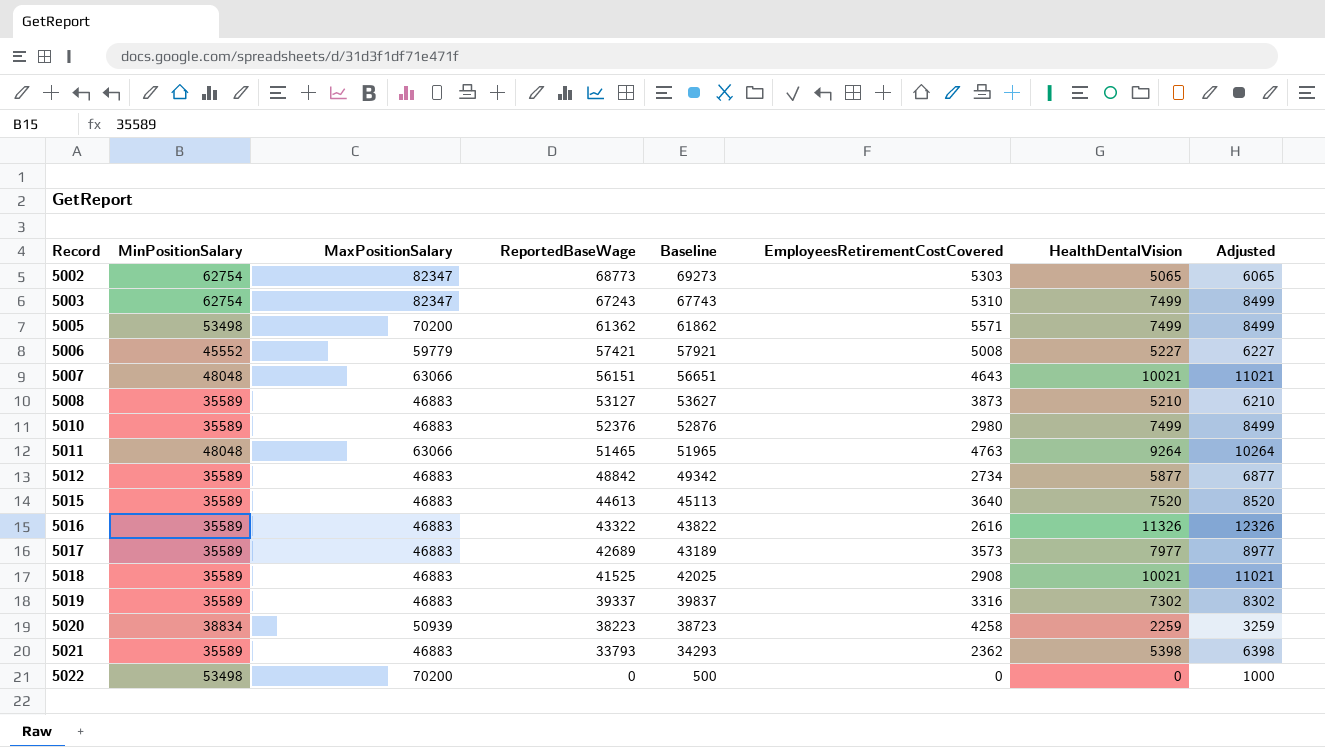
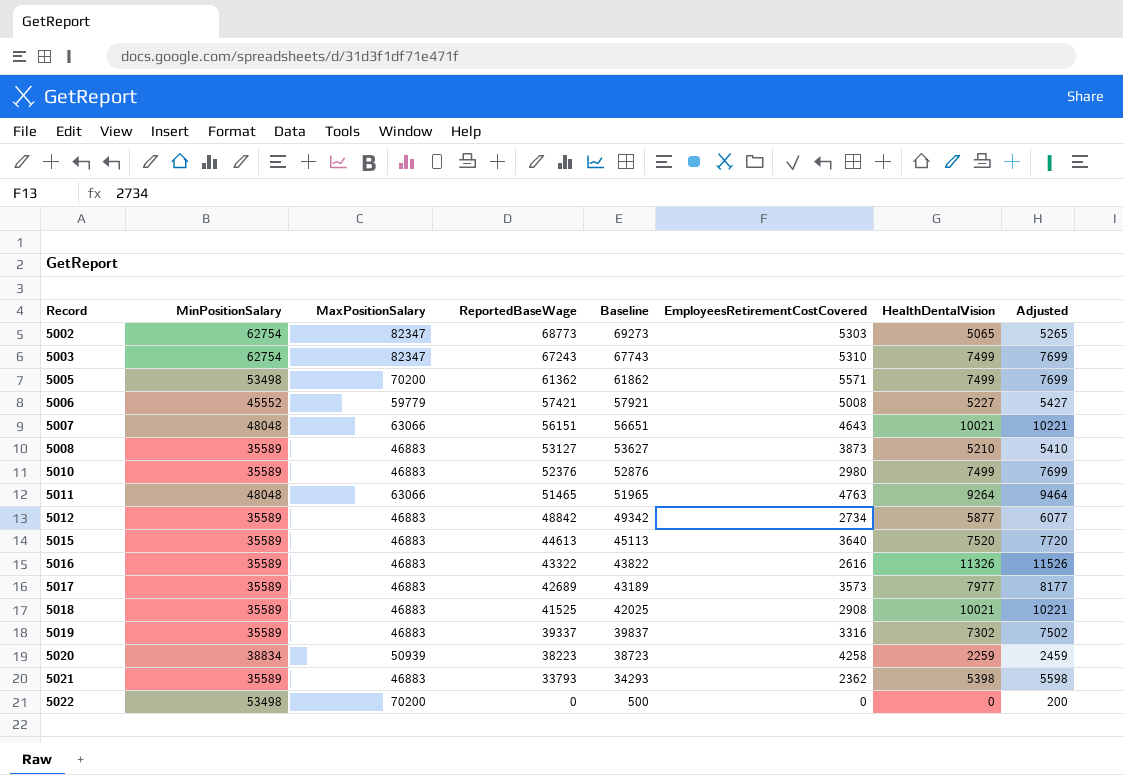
column Adjusted | formula: [HealthDentalVision] + 1000 -> [HealthDentalVision] + 200

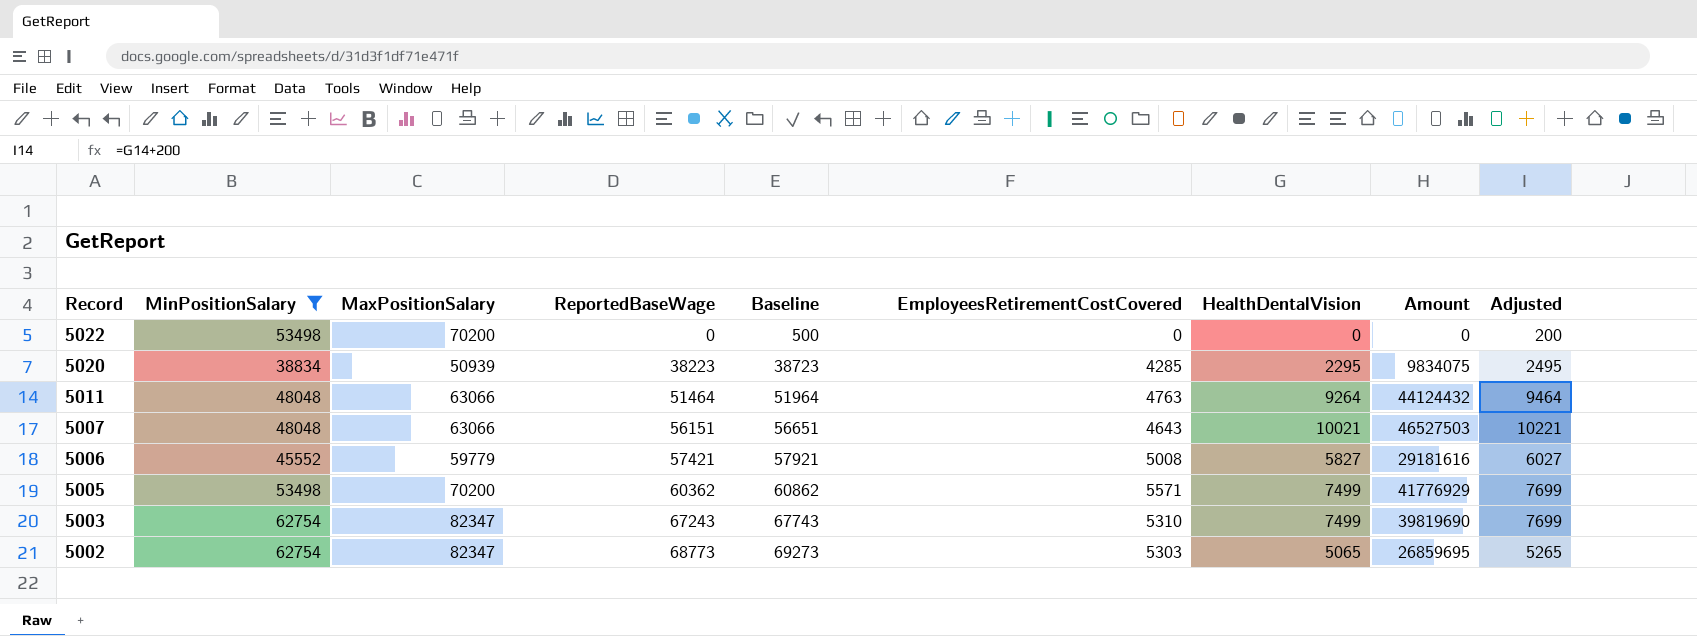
filter: none -> MinPositionSalary != 35589
row order: Record ascending -> Record descending
column Amount | formula: none -> [EmployeesRetirementCostCovered] * [HealthDentalVision]
5020 | EmployeesRetirementCostCovered: 4258 -> 4285
5020 | HealthDentalVision: 2259 -> 2295
5020 | Adjusted: 2459 -> 2495
5011 | ReportedBaseWage: 51465 -> 51464
5011 | Baseline: 51965 -> 51964
5006 | HealthDentalVision: 5227 -> 5827
5006 | Adjusted: 5427 -> 6027
5005 | ReportedBaseWage: 61362 -> 60362
5005 | Baseline: 61862 -> 60862

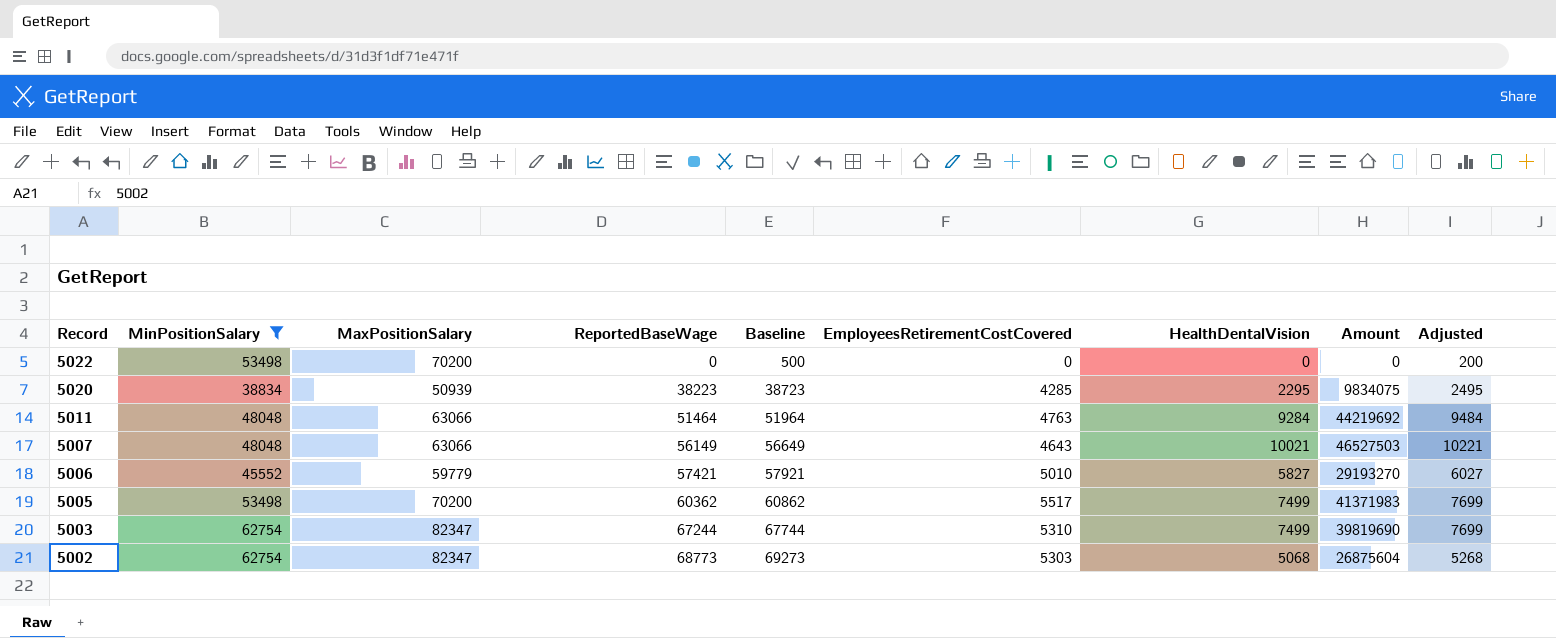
5011 | HealthDentalVision: 9264 -> 9284
5011 | Amount: 44124432 -> 44219692
5011 | Adjusted: 9464 -> 9484
5007 | ReportedBaseWage: 56151 -> 56149
5007 | Baseline: 56651 -> 56649
5006 | EmployeesRetirementCostCovered: 5008 -> 5010
5006 | Amount: 29181616 -> 29193270
5005 | EmployeesRetirementCostCovered: 5571 -> 5517
5005 | Amount: 41776929 -> 41371983
5003 | ReportedBaseWage: 67243 -> 67244
5003 | Baseline: 67743 -> 67744
5002 | HealthDentalVision: 5065 -> 5068
5002 | Amount: 26859695 -> 26875604
5002 | Adjusted: 5265 -> 5268

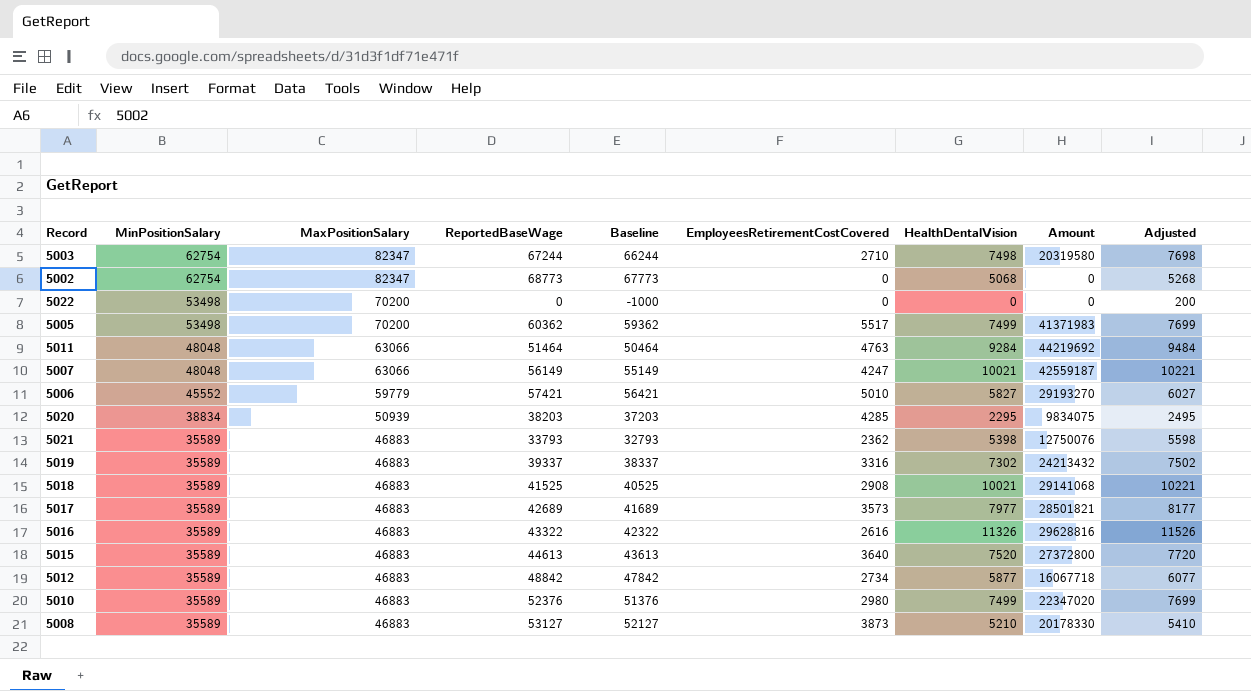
filter: MinPositionSalary != 35589 -> none
row order: Record descending -> MinPositionSalary descending
column Baseline | formula: [ReportedBaseWage] + 500 -> [ReportedBaseWage] - 1000
5003 | EmployeesRetirementCostCovered: 5310 -> 2710
5003 | HealthDentalVision: 7499 -> 7498
5003 | Amount: 39819690 -> 20319580
5003 | Adjusted: 7699 -> 7698
5002 | EmployeesRetirementCostCovered: 5303 -> 0
5002 | Amount: 26875604 -> 0
5007 | EmployeesRetirementCostCovered: 4643 -> 4247
5007 | Amount: 46527503 -> 42559187
5020 | ReportedBaseWage: 38223 -> 38203

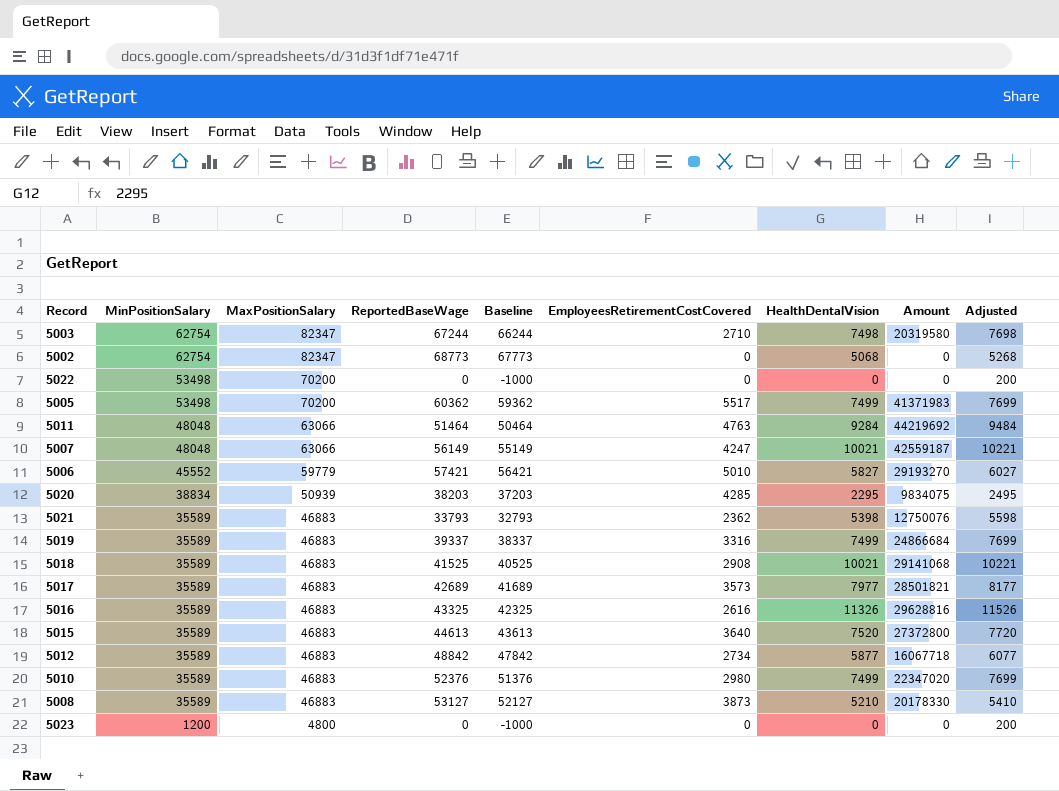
5019 | HealthDentalVision: 7302 -> 7499
5019 | Amount: 24213432 -> 24866684
5019 | Adjusted: 7502 -> 7699
5016 | ReportedBaseWage: 43322 -> 43325
5016 | Baseline: 42322 -> 42325
row 5023: none -> 1200 | 4800 | 0 | -1000 | 0 | 0 | 0 | 200

